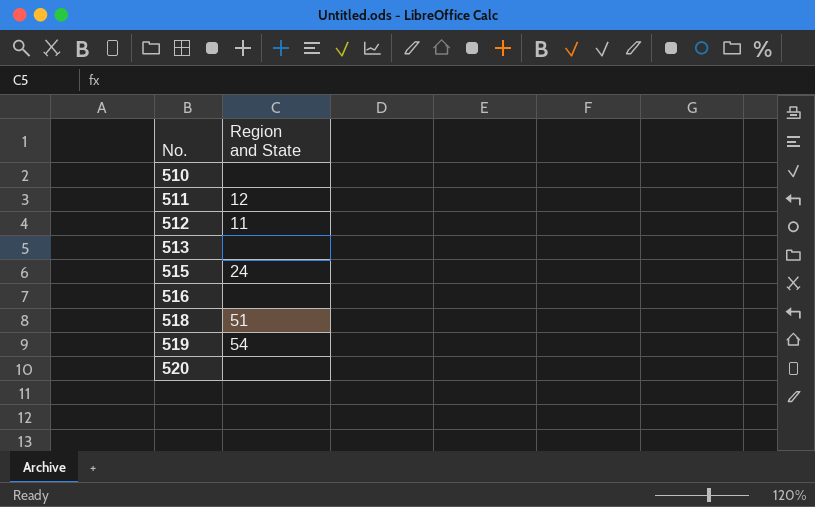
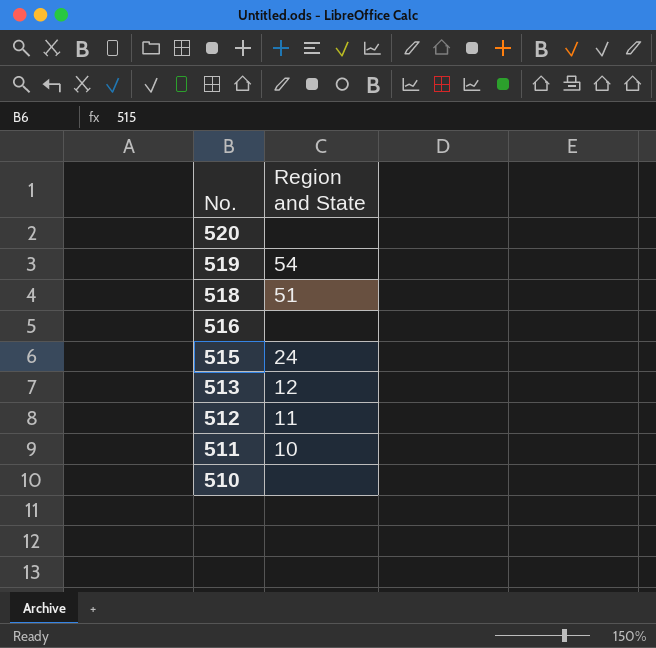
row order: No. ascending -> No. descending
513 | Region and State: none -> 12
511 | Region and State: 12 -> 10

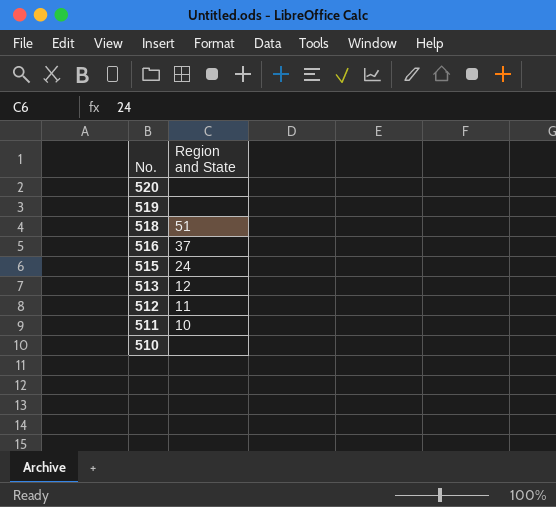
519 | Region and State: 54 -> none
516 | Region and State: none -> 37

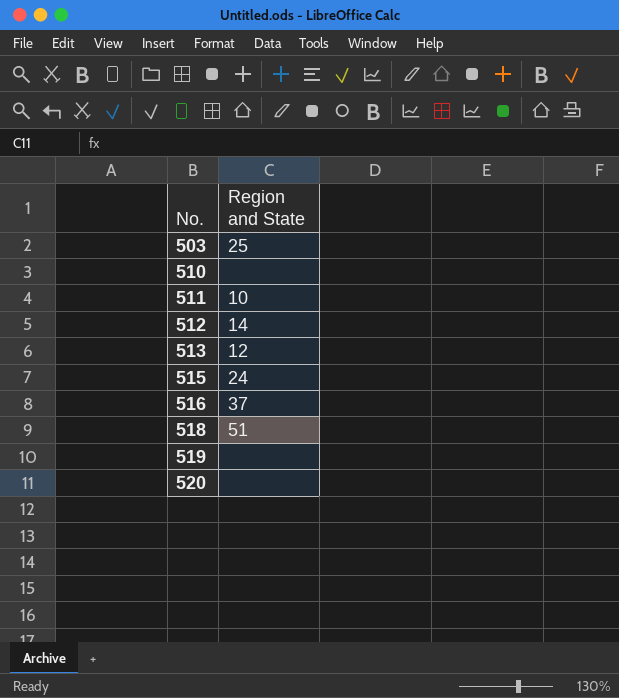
row order: No. descending -> No. ascending
row 503: none -> 25
512 | Region and State: 11 -> 14

